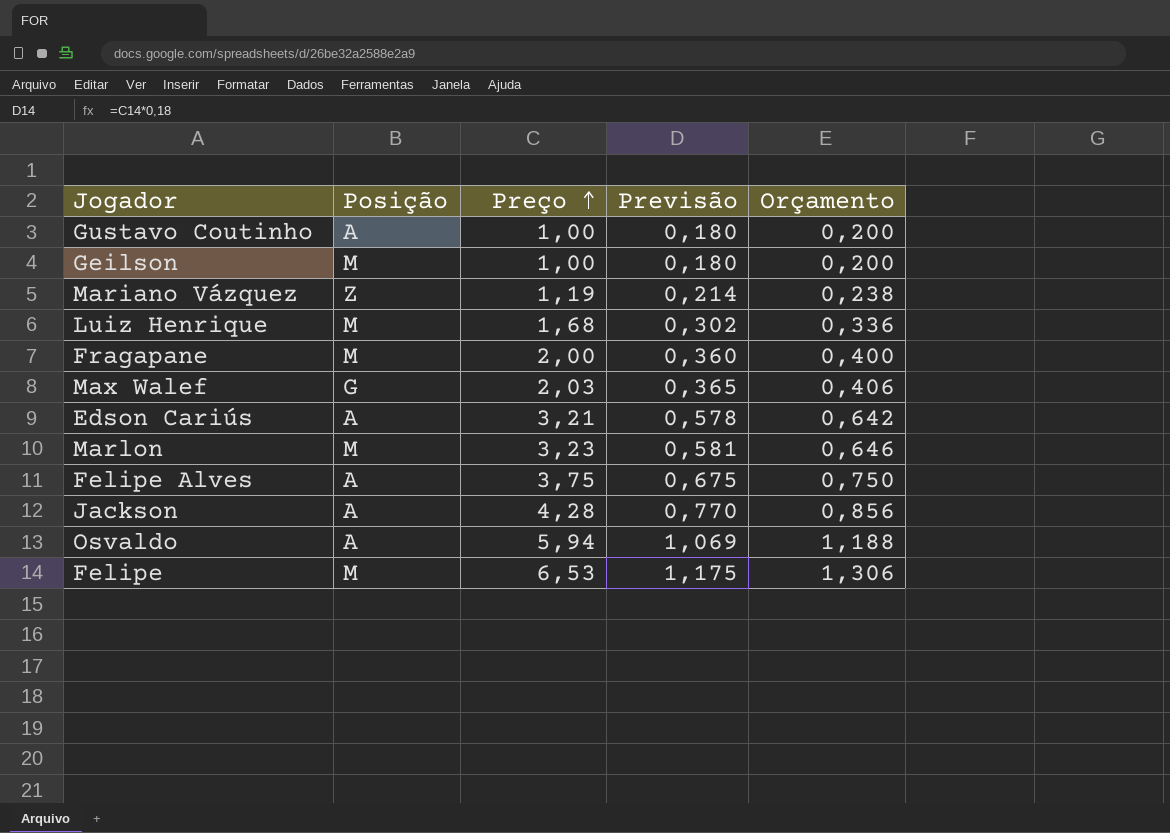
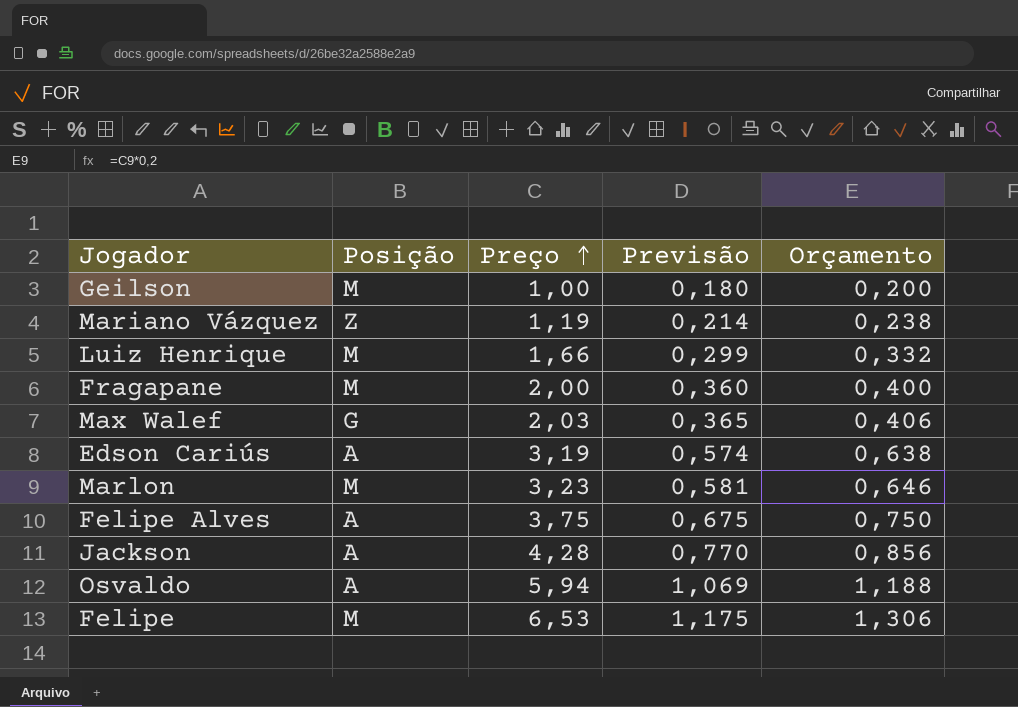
row Gustavo Coutinho: A | 1,00 | 0,180 | 0,200 -> none
Luiz Henrique | Preço: 1,68 -> 1,66
Luiz Henrique | Previsão: 0,302 -> 0,299
Luiz Henrique | Orçamento: 0,336 -> 0,332
Edson Cariús | Preço: 3,21 -> 3,19
Edson Cariús | Previsão: 0,578 -> 0,574
Edson Cariús | Orçamento: 0,642 -> 0,638

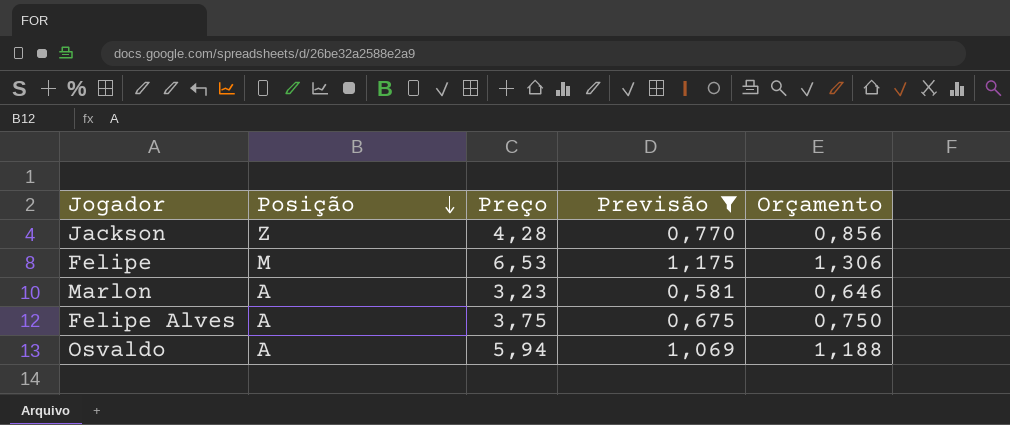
filter: none -> Previsão >= 0,581
row order: Preço ascending -> Posição descending
Jackson | Posição: A -> Z
Marlon | Posição: M -> A

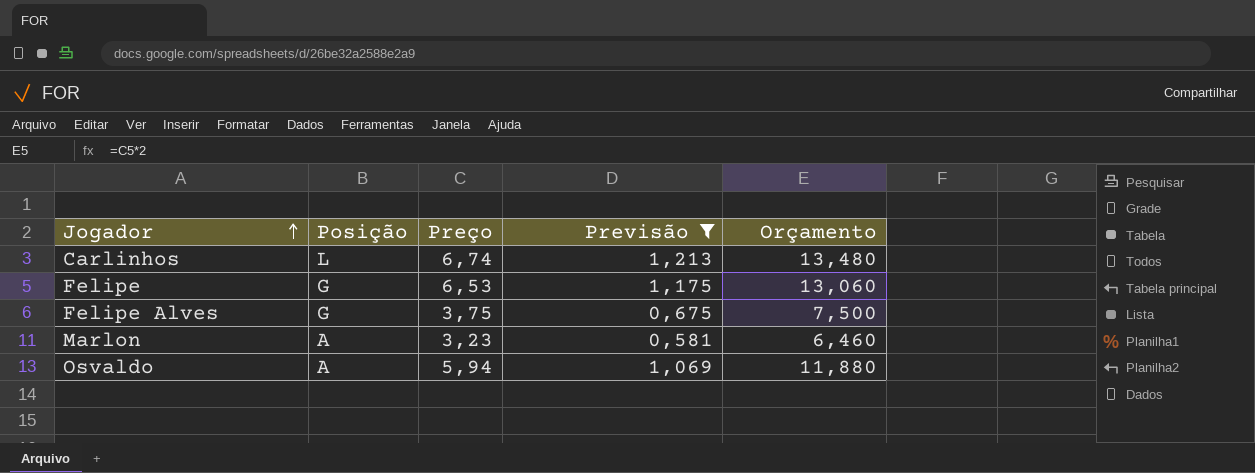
row order: Posição descending -> Jogador ascending
column Orçamento | formula: [Preço] * 0,2 -> [Preço] * 2
row Jackson: Z | 4,28 | 0,770 | 0,856 -> none
row Carlinhos: none -> L | 6,74 | 1,213 | 13,480
Felipe | Posição: M -> G
Felipe Alves | Posição: A -> G

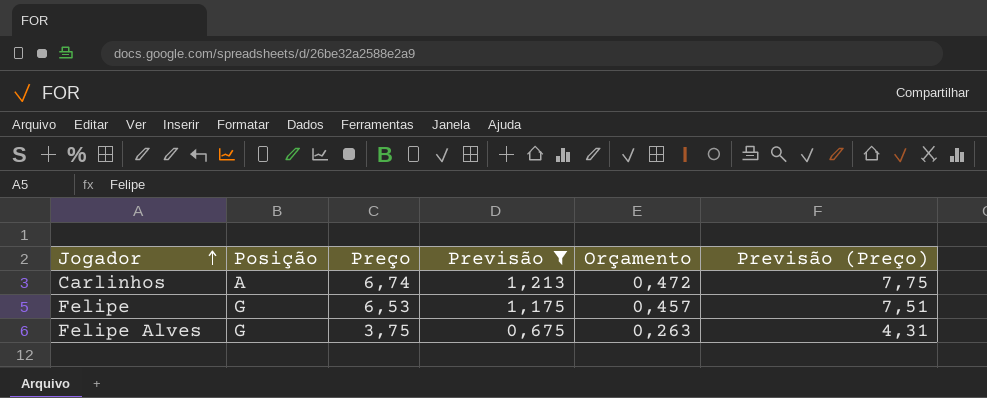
column Orçamento | formula: [Preço] * 2 -> [Preço] * 0,07
column Previsão (Preço) | formula: none -> [Preço] * 1,15
row Marlon: A | 3,23 | 0,581 | 6,460 -> none
row Osvaldo: A | 5,94 | 1,069 | 11,880 -> none
Carlinhos | Posição: L -> A

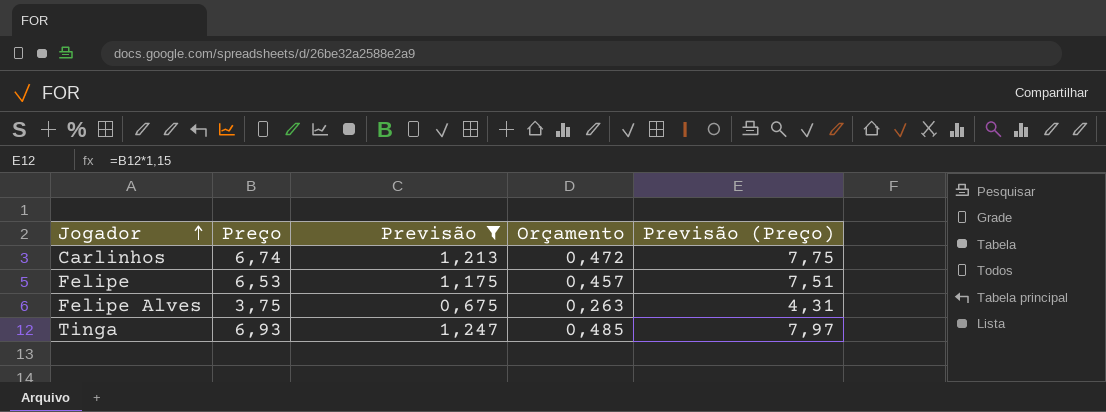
column Posição | position: 2 -> none
row Tinga: none -> 6,93 | 1,247 | 0,485 | 7,97

